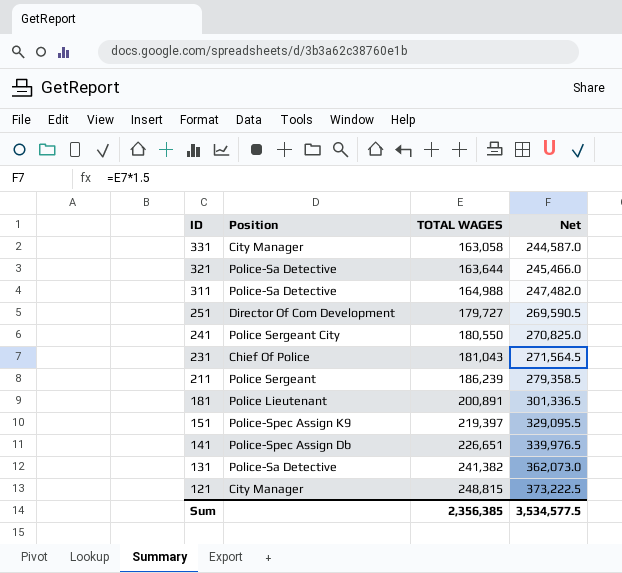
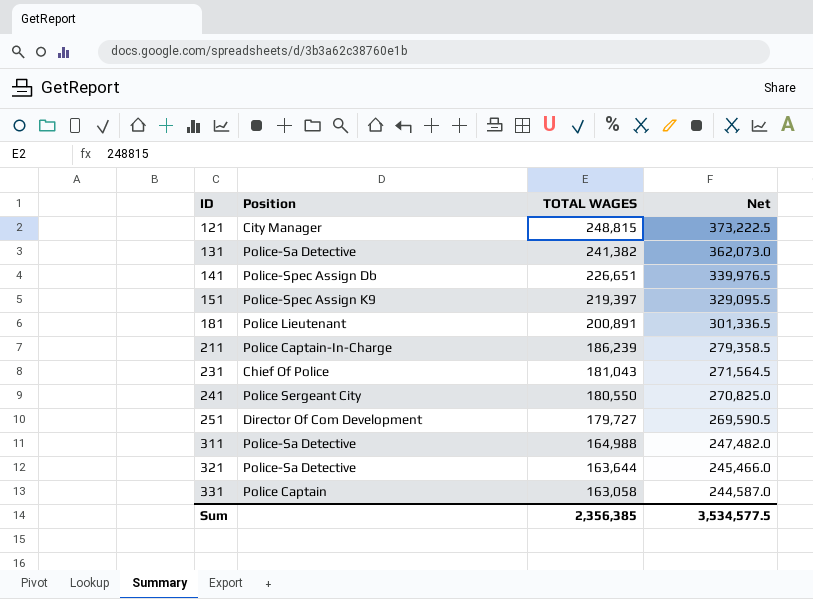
row order: ID descending -> ID ascending
211 | Position: Police Sergeant -> Police Captain-In-Charge
331 | Position: City Manager -> Police Captain

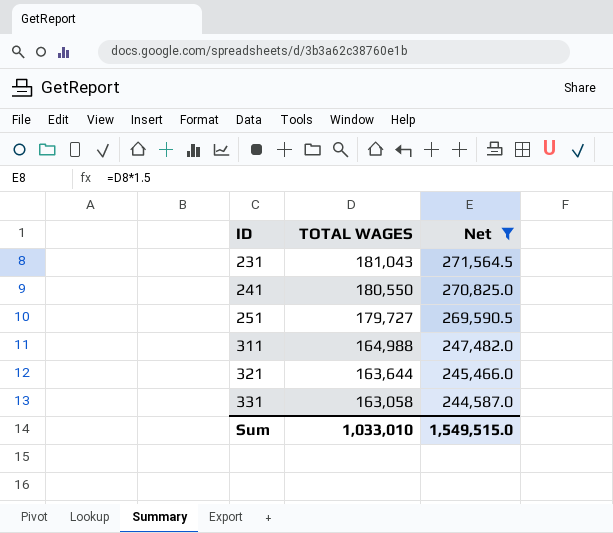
filter: none -> Net <= 271,564.5
column Position | position: 2 -> none
Sum | TOTAL WAGES: 2,356,385 -> 1,033,010
Sum | Net: 3,534,577.5 -> 1,549,515.0

